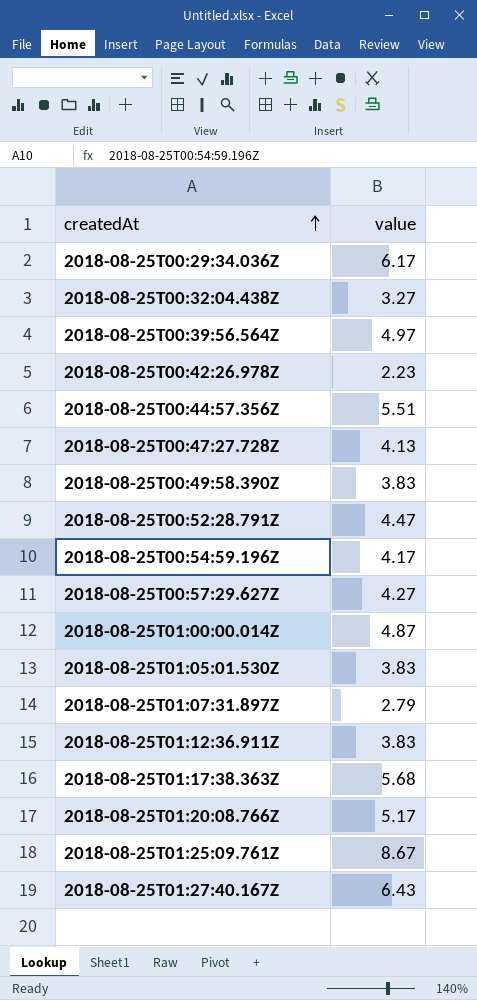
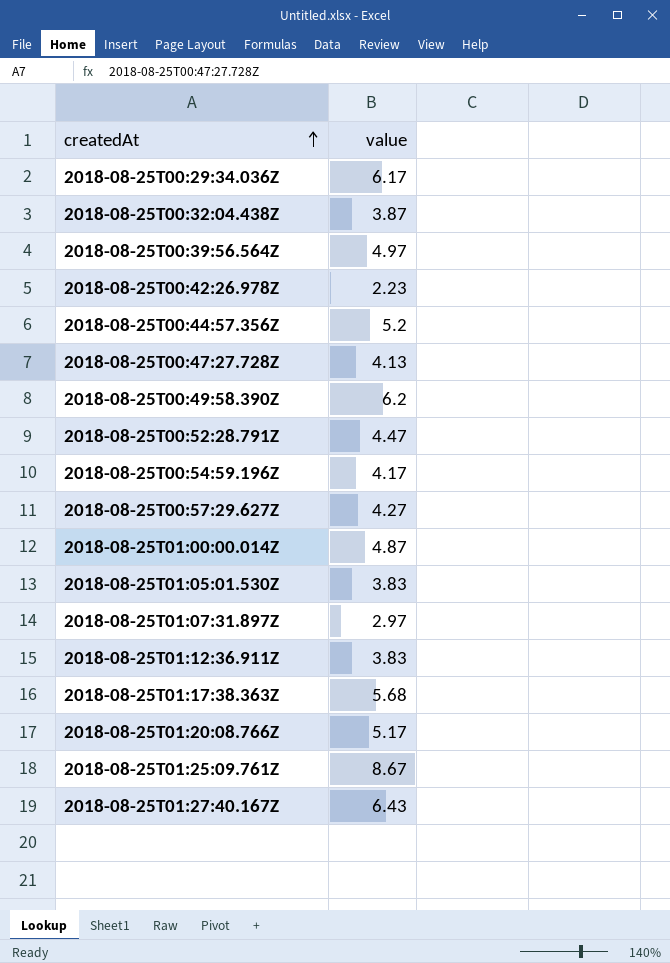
2018-08-25T00:32:04.438Z | value: 3.27 -> 3.87
2018-08-25T00:44:57.356Z | value: 5.51 -> 5.2
2018-08-25T00:49:58.390Z | value: 3.83 -> 6.2
2018-08-25T01:07:31.897Z | value: 2.79 -> 2.97

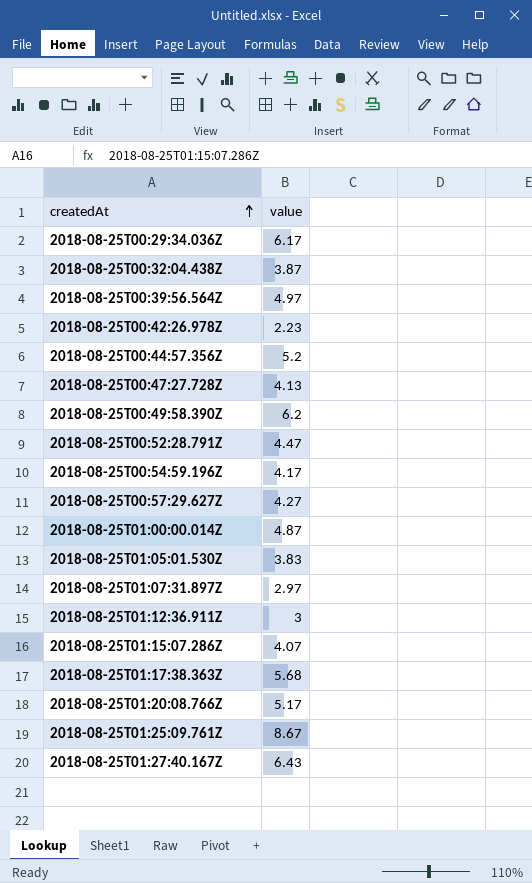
2018-08-25T01:12:36.911Z | value: 3.83 -> 3
row 2018-08-25T01:15:07.286Z: none -> 4.07

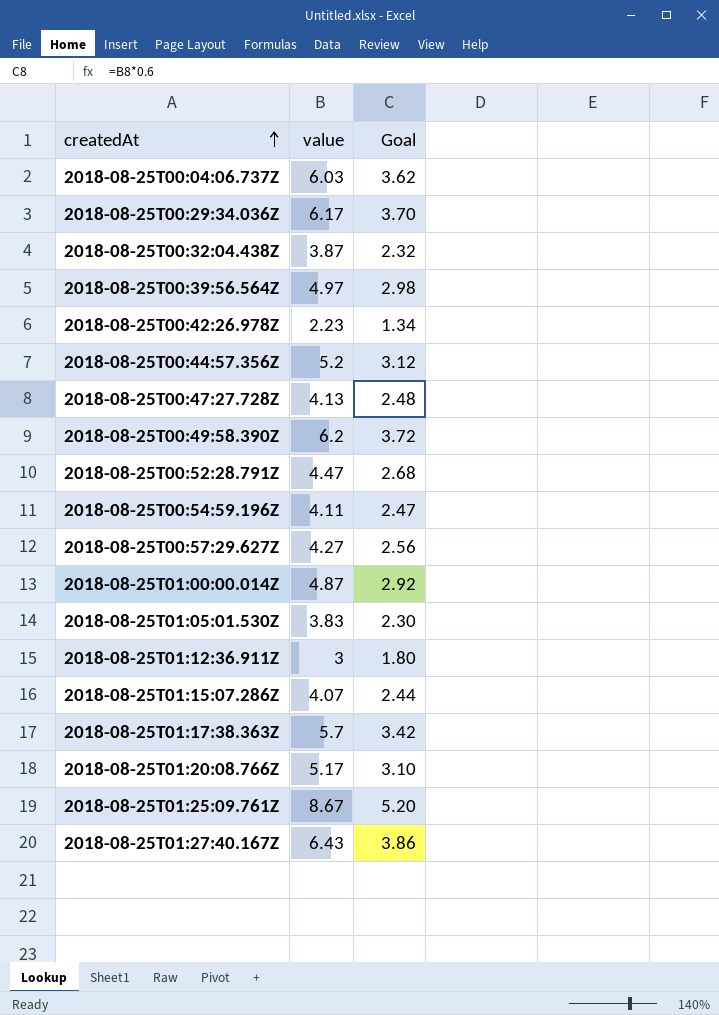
column Goal | formula: none -> [value] * 0.6
row 2018-08-25T01:07:31.897Z: 2.97 -> none
row 2018-08-25T00:04:06.737Z: none -> 6.03 | 3.62
2018-08-25T00:54:59.196Z | value: 4.17 -> 4.11
2018-08-25T01:17:38.363Z | value: 5.68 -> 5.7

